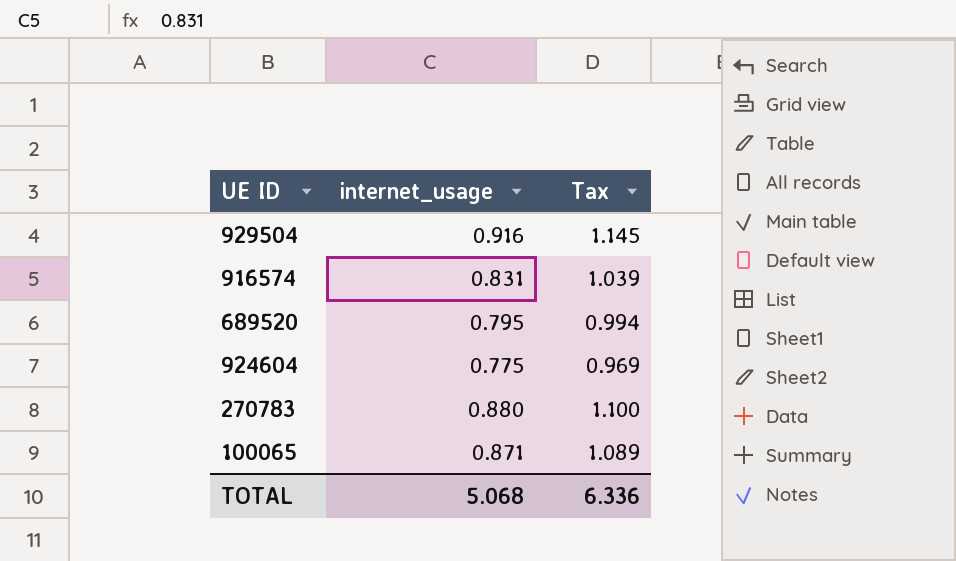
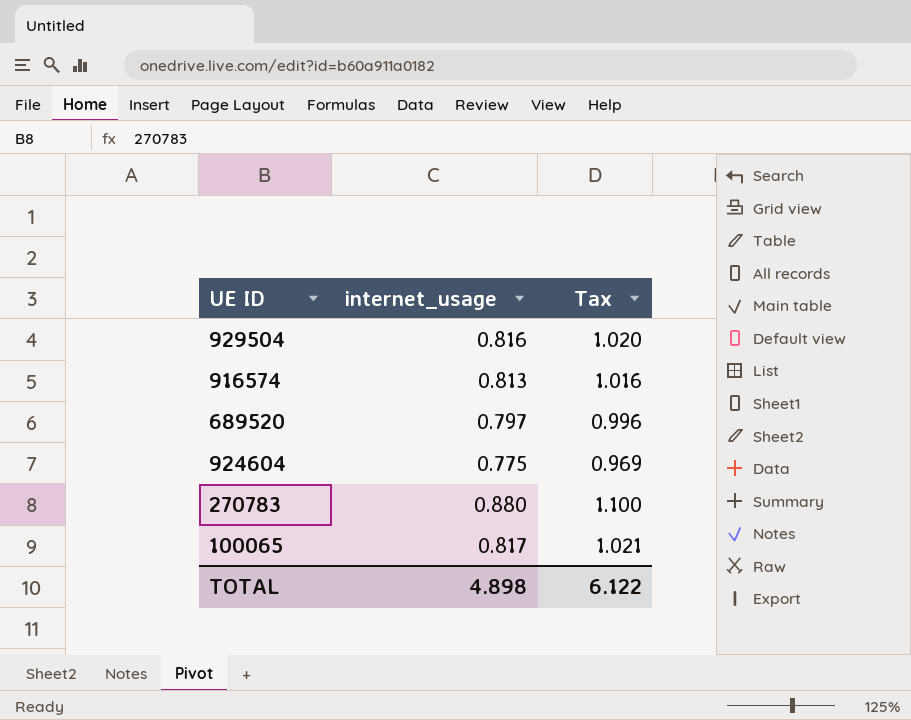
929504 | internet_usage: 0.916 -> 0.816
929504 | Tax: 1.145 -> 1.020
916574 | internet_usage: 0.831 -> 0.813
916574 | Tax: 1.039 -> 1.016
689520 | internet_usage: 0.795 -> 0.797
689520 | Tax: 0.994 -> 0.996
100065 | internet_usage: 0.871 -> 0.817
100065 | Tax: 1.089 -> 1.021
TOTAL | internet_usage: 5.068 -> 4.898
TOTAL | Tax: 6.336 -> 6.122

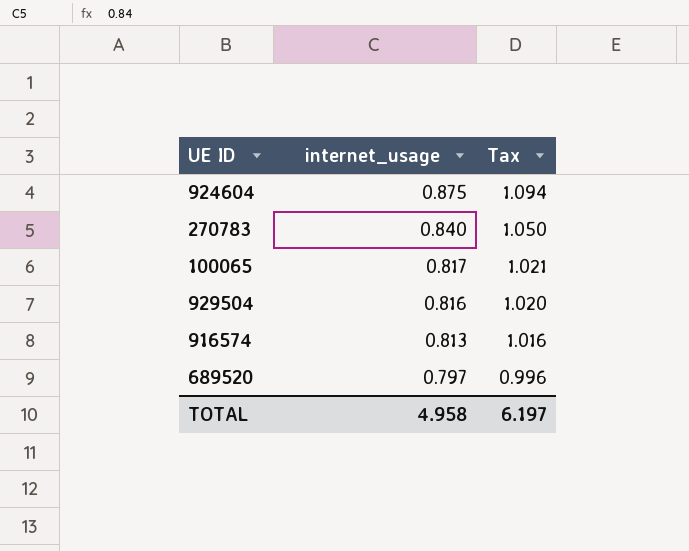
row order: none -> internet_usage descending
924604 | internet_usage: 0.775 -> 0.875
924604 | Tax: 0.969 -> 1.094
270783 | internet_usage: 0.880 -> 0.840
270783 | Tax: 1.100 -> 1.050
TOTAL | internet_usage: 4.898 -> 4.958
TOTAL | Tax: 6.122 -> 6.197

